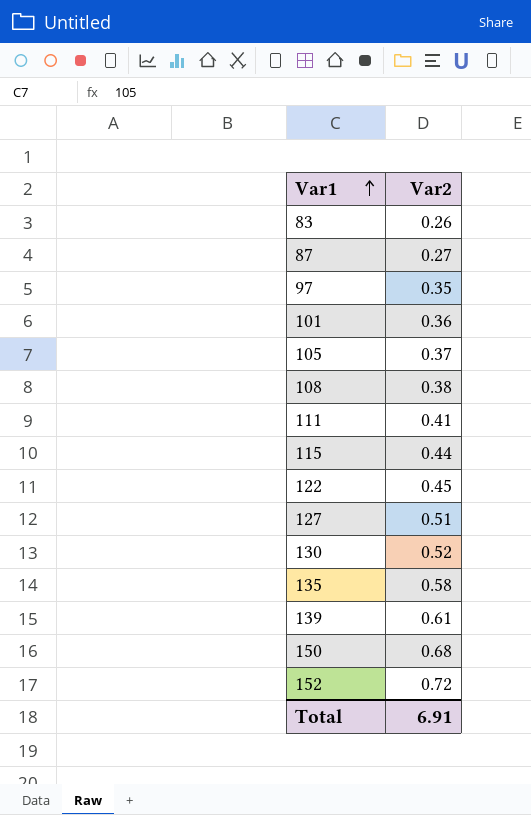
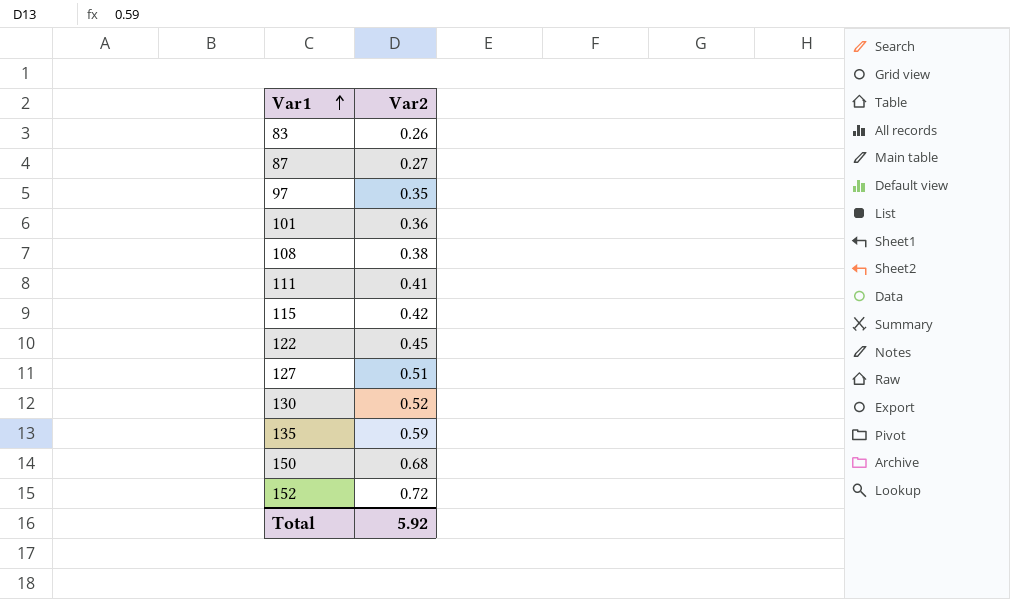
row 105: 0.37 -> none
row 139: 0.61 -> none
115 | Var2: 0.44 -> 0.42
135 | Var2: 0.58 -> 0.59
Total | Var2: 6.91 -> 5.92

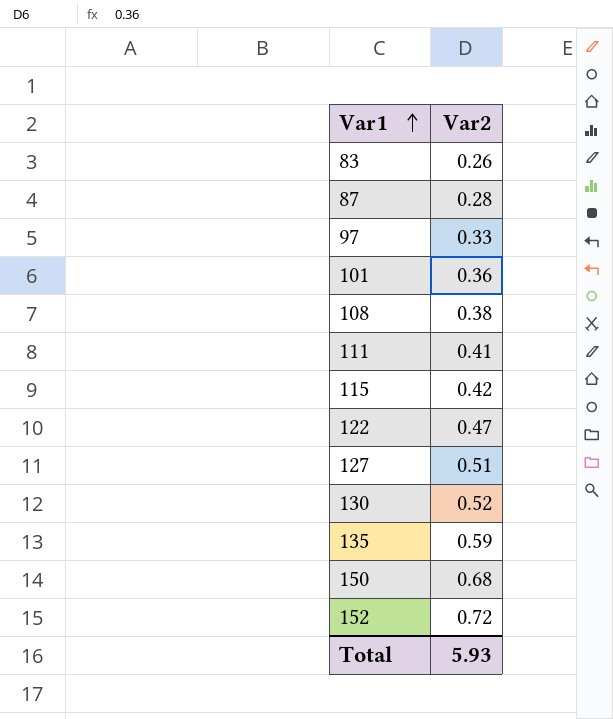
87 | Var2: 0.27 -> 0.28
97 | Var2: 0.35 -> 0.33
122 | Var2: 0.45 -> 0.47
Total | Var2: 5.92 -> 5.93

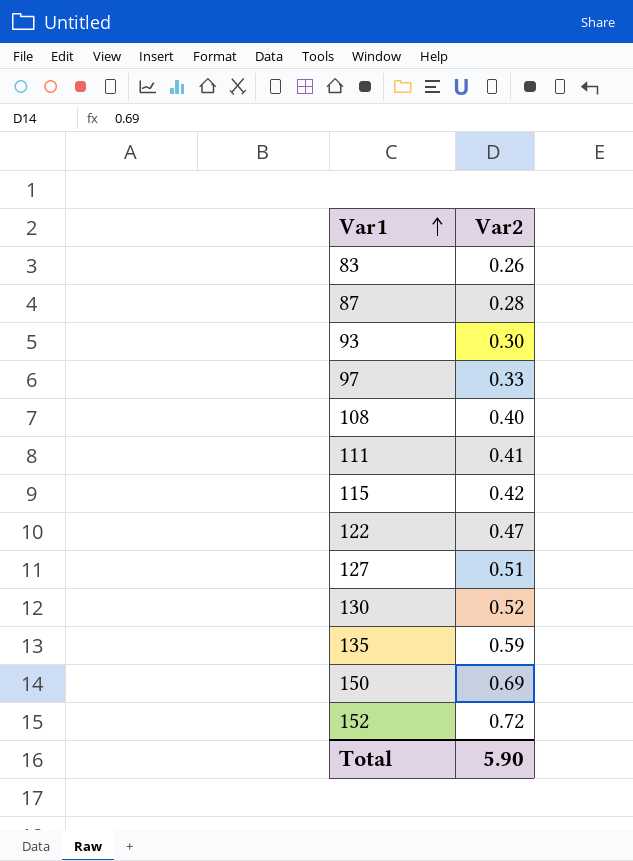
row 101: 0.36 -> none
row 93: none -> 0.30
108 | Var2: 0.38 -> 0.40
150 | Var2: 0.68 -> 0.69
Total | Var2: 5.93 -> 5.90

